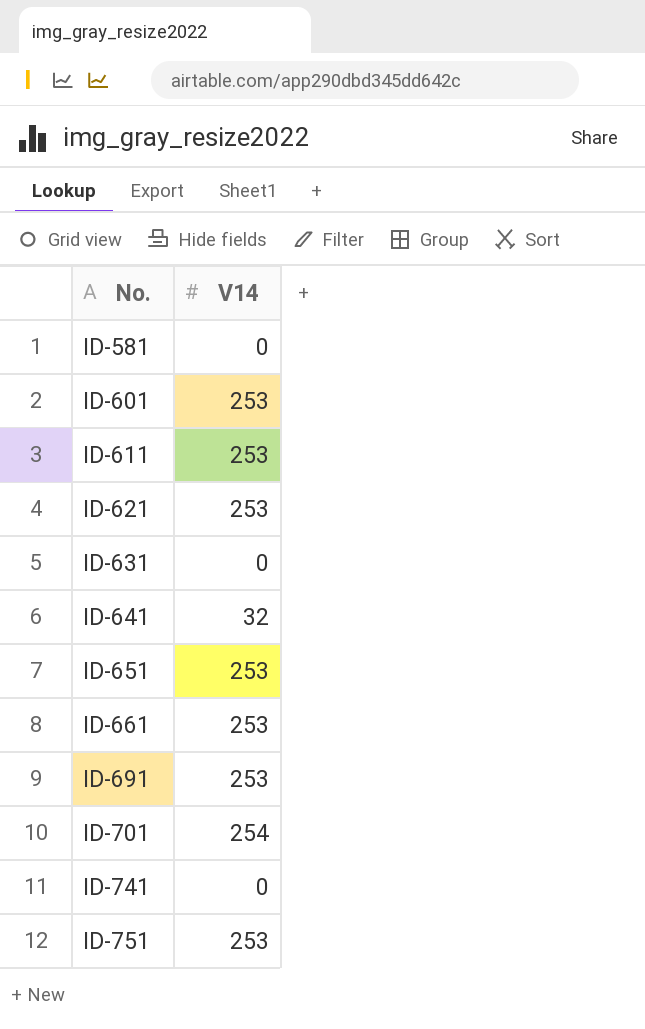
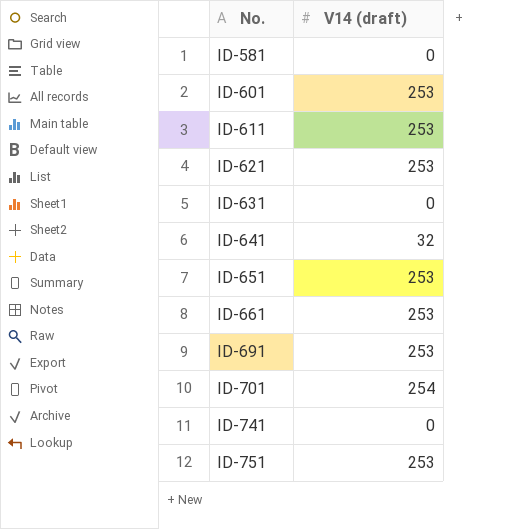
column name: V14 -> V14 (draft)

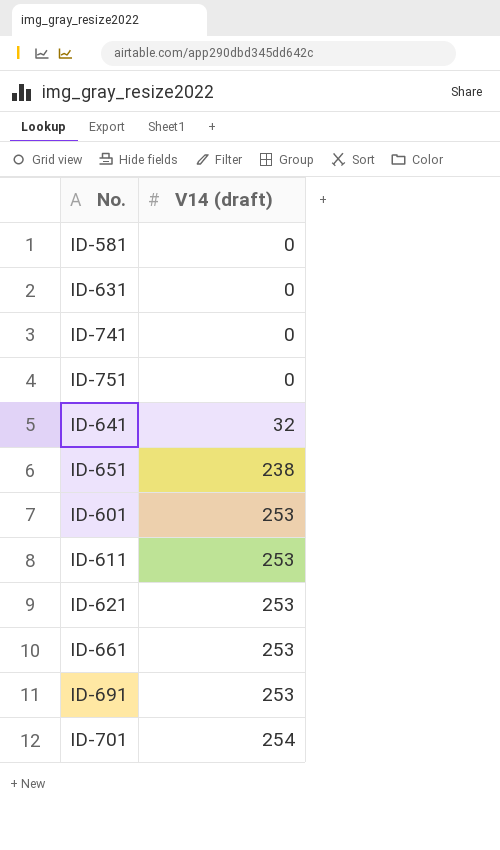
row order: No. ascending -> V14 (draft) ascending
ID-751 | V14 (draft): 253 -> 0
ID-651 | V14 (draft): 253 -> 238

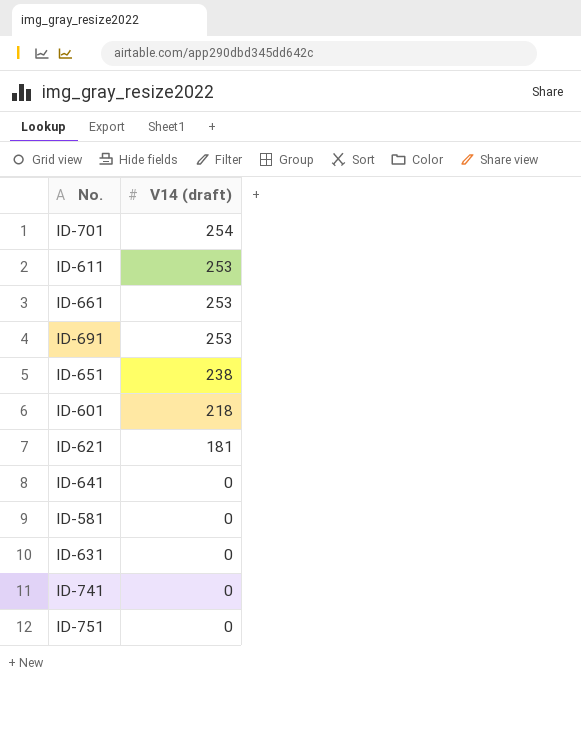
row order: V14 (draft) ascending -> V14 (draft) descending
ID-601 | V14 (draft): 253 -> 218
ID-621 | V14 (draft): 253 -> 181
ID-641 | V14 (draft): 32 -> 0

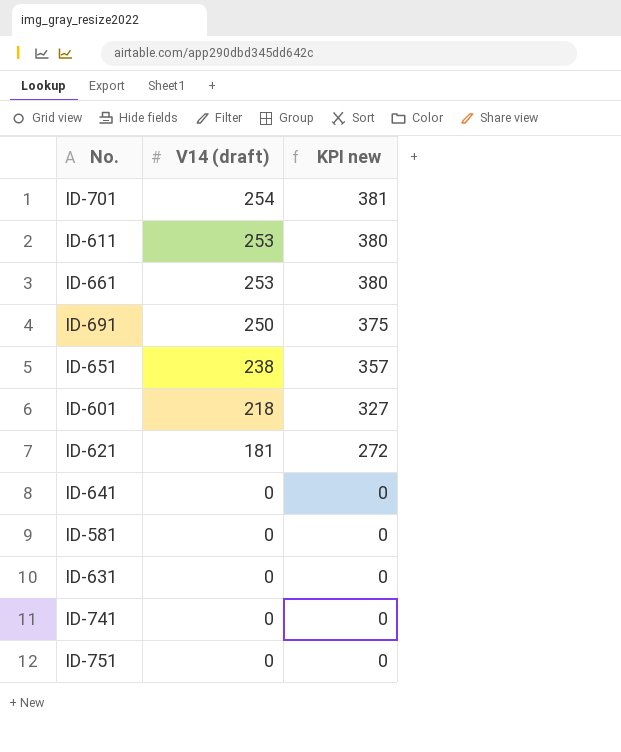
column KPI new | formula: none -> [V14 (draft)] * 1.5
ID-691 | V14 (draft): 253 -> 250

